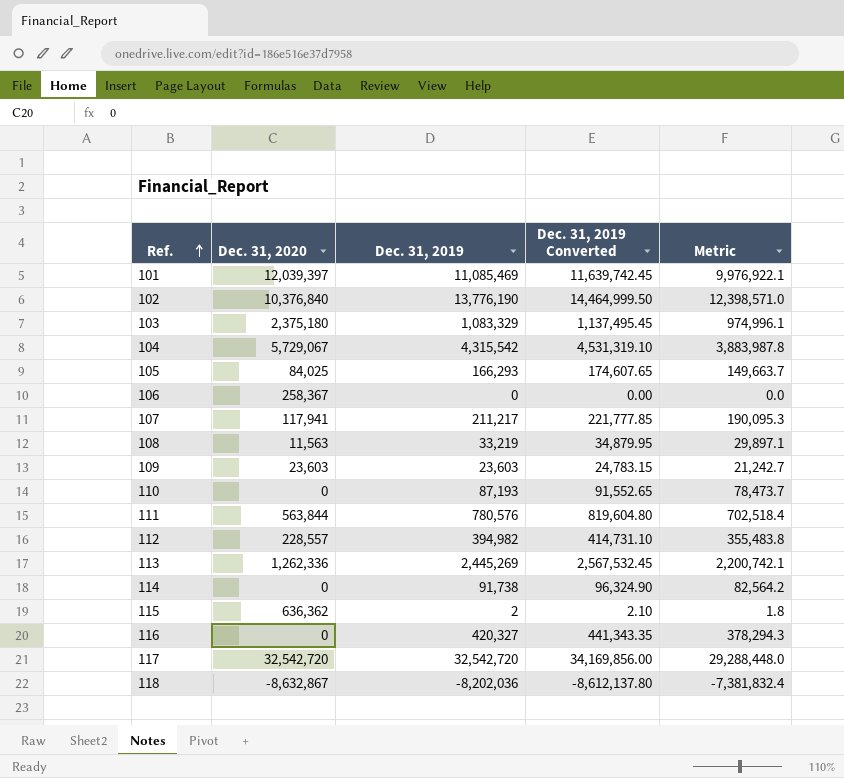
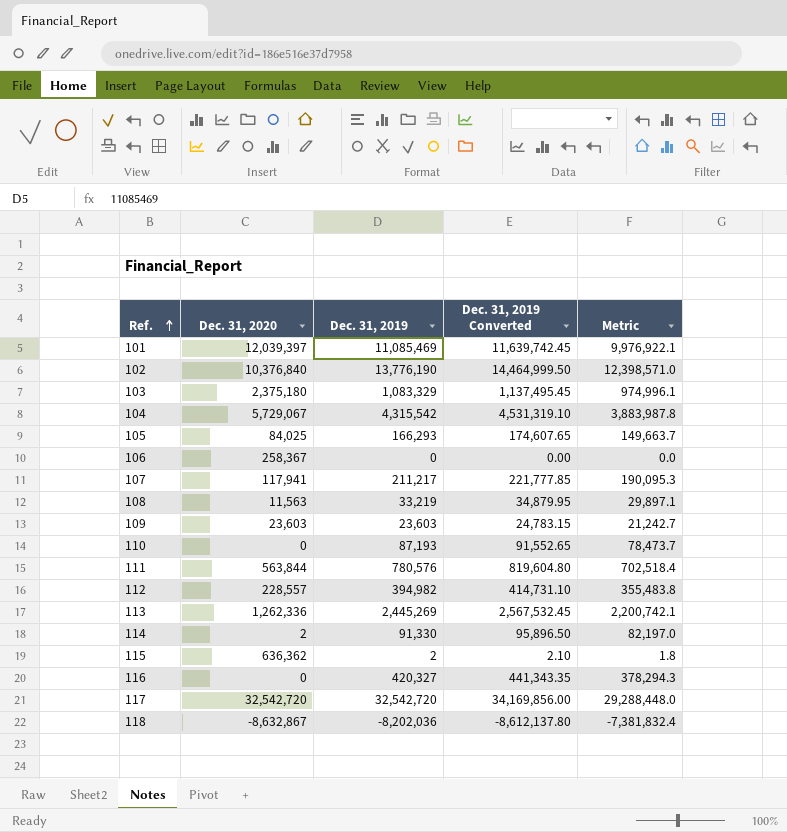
114 | Dec. 31, 2020: 0 -> 2
114 | Dec. 31, 2019: 91,738 -> 91,330
114 | Dec. 31, 2019 Converted: 96,324.90 -> 95,896.50
114 | Metric: 82,564.2 -> 82,197.0

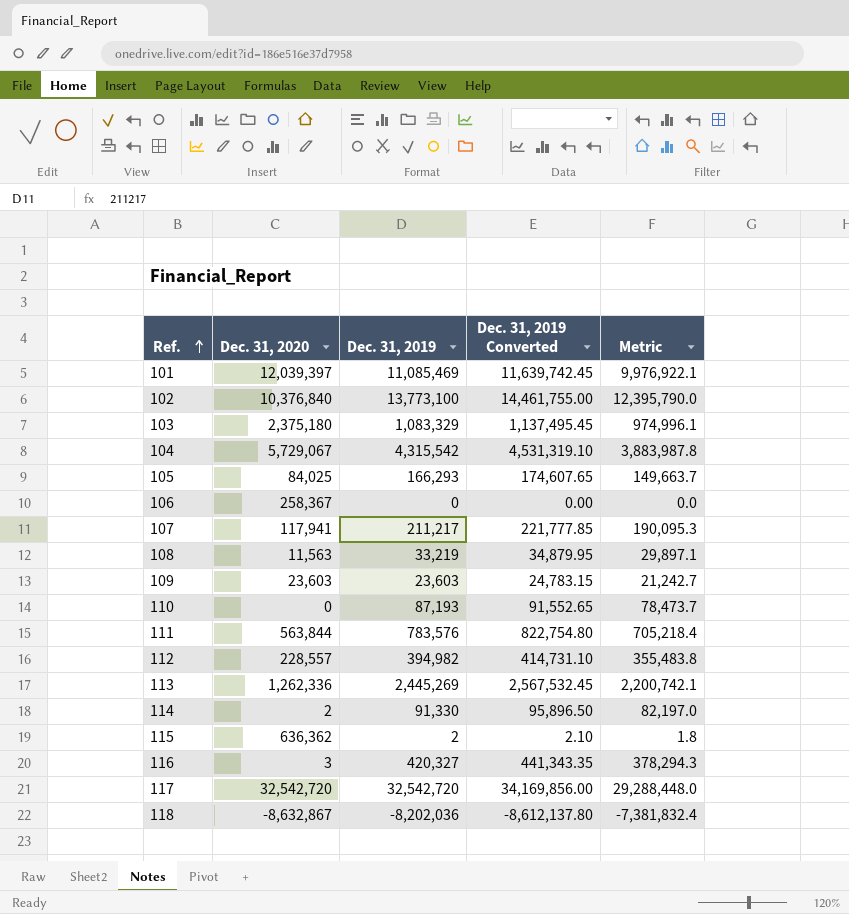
102 | Dec. 31, 2019: 13,776,190 -> 13,773,100
102 | Dec. 31, 2019 Converted: 14,464,999.50 -> 14,461,755.00
102 | Metric: 12,398,571.0 -> 12,395,790.0
111 | Dec. 31, 2019: 780,576 -> 783,576
111 | Dec. 31, 2019 Converted: 819,604.80 -> 822,754.80
111 | Metric: 702,518.4 -> 705,218.4
116 | Dec. 31, 2020: 0 -> 3

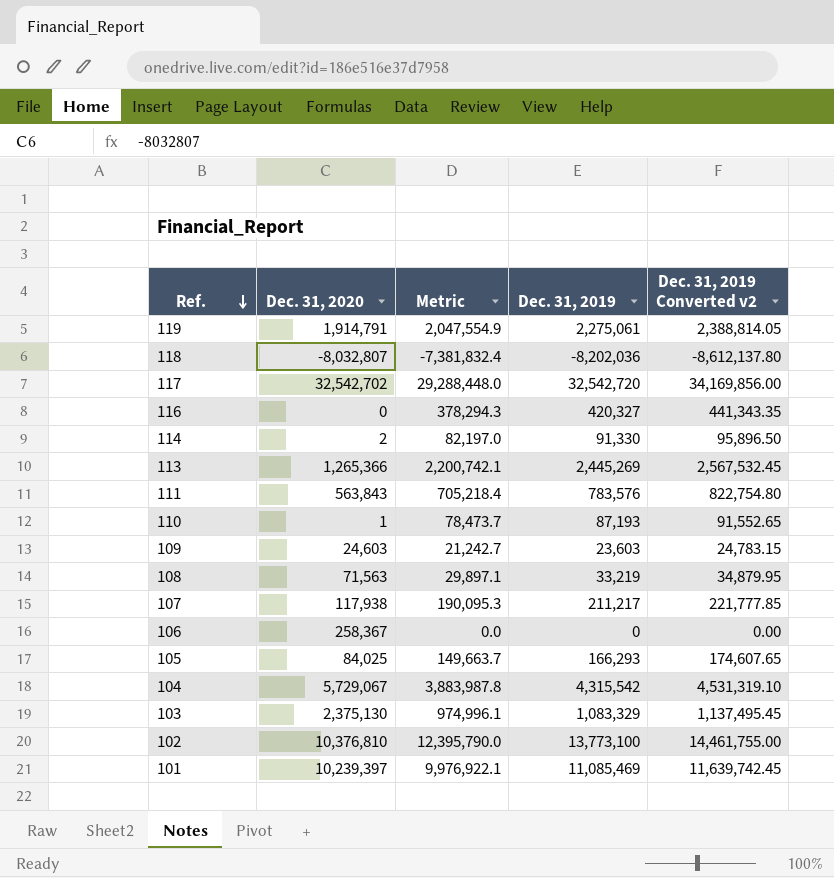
row order: Ref. ascending -> Ref. descending
column Metric | position: 5 -> 3
column name: Dec. 31, 2019 Converted -> Dec. 31, 2019 Converted v2
row 112: 228,557 | 394,982 | 414,731.10 | 355,483.8 -> none
row 115: 636,362 | 2 | 2.10 | 1.8 -> none
row 119: none -> 1,914,791 | 2,047,554.9 | 2,275,061 | 2,388,814.05
118 | Dec. 31, 2020: -8,632,867 -> -8,032,807
117 | Dec. 31, 2020: 32,542,720 -> 32,542,702
116 | Dec. 31, 2020: 3 -> 0
113 | Dec. 31, 2020: 1,262,336 -> 1,265,366
111 | Dec. 31, 2020: 563,844 -> 563,843
110 | Dec. 31, 2020: 0 -> 1
109 | Dec. 31, 2020: 23,603 -> 24,603
108 | Dec. 31, 2020: 11,563 -> 71,563
107 | Dec. 31, 2020: 117,941 -> 117,938
103 | Dec. 31, 2020: 2,375,180 -> 2,375,130
102 | Dec. 31, 2020: 10,376,840 -> 10,376,810
101 | Dec. 31, 2020: 12,039,397 -> 10,239,397

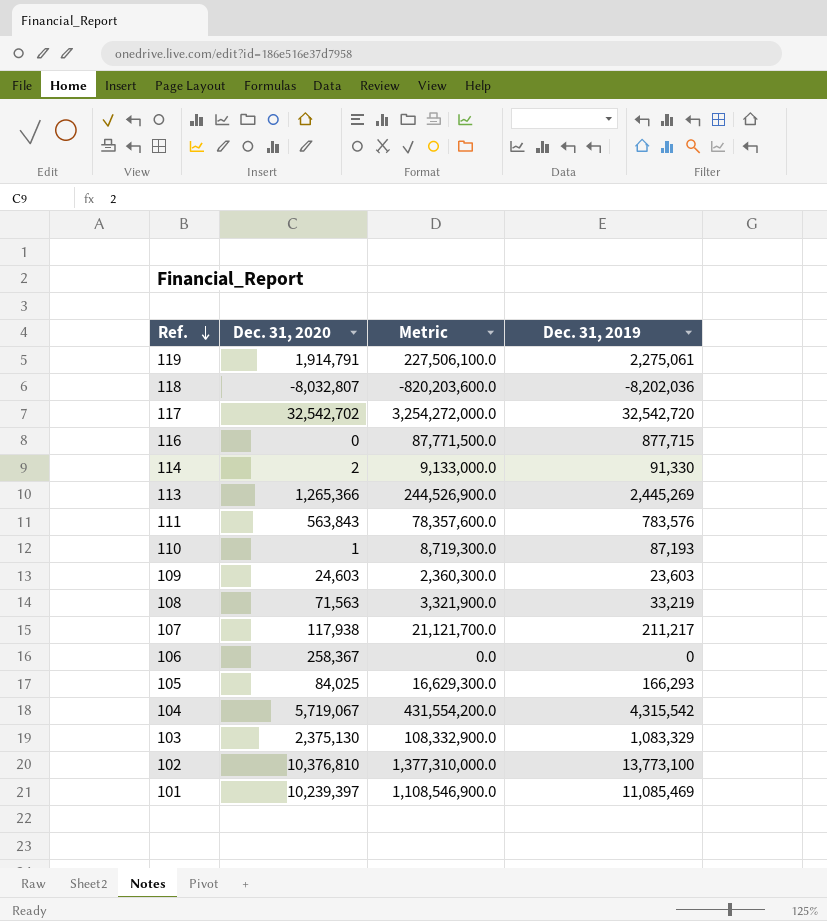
column Dec. 31, 2019 Converted v2 | formula: [Dec. 31, 2019] * 1.05 -> none
column Metric | formula: [Dec. 31, 2019] * 0.9 -> [Dec. 31, 2019] * 100
116 | Dec. 31, 2019: 420,327 -> 877,715
104 | Dec. 31, 2020: 5,729,067 -> 5,719,067

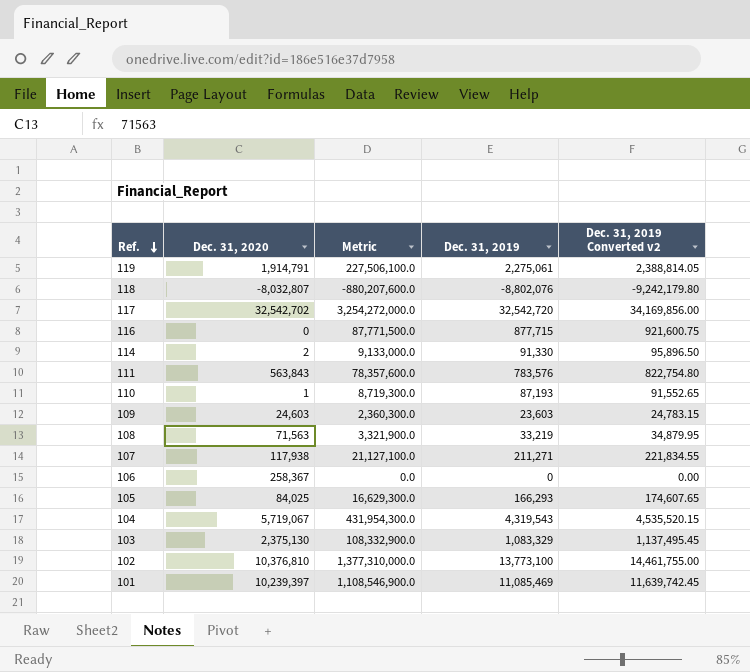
column Dec. 31, 2019 Converted v2 | formula: none -> [Dec. 31, 2019] * 1.05
row 113: 1,265,366 | 244,526,900.0 | 2,445,269 -> none
118 | Metric: -820,203,600.0 -> -880,207,600.0
118 | Dec. 31, 2019: -8,202,036 -> -8,802,076
107 | Metric: 21,121,700.0 -> 21,127,100.0
107 | Dec. 31, 2019: 211,217 -> 211,271
104 | Metric: 431,554,200.0 -> 431,954,300.0
104 | Dec. 31, 2019: 4,315,542 -> 4,319,543

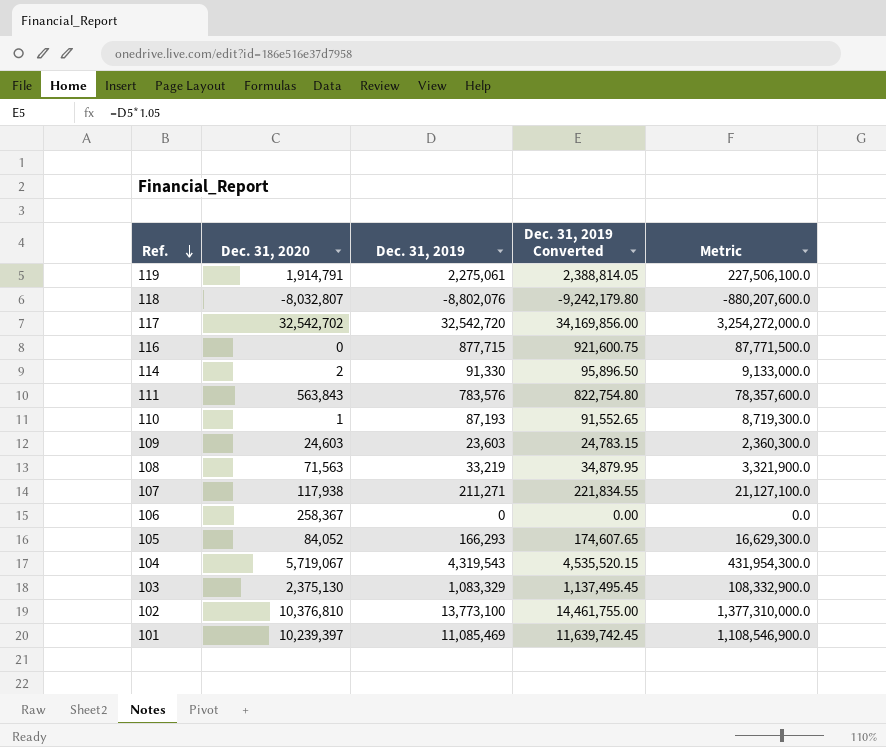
column name: Dec. 31, 2019 Converted v2 -> Dec. 31, 2019 Converted
column Metric | position: 3 -> 5
105 | Dec. 31, 2020: 84,025 -> 84,052

